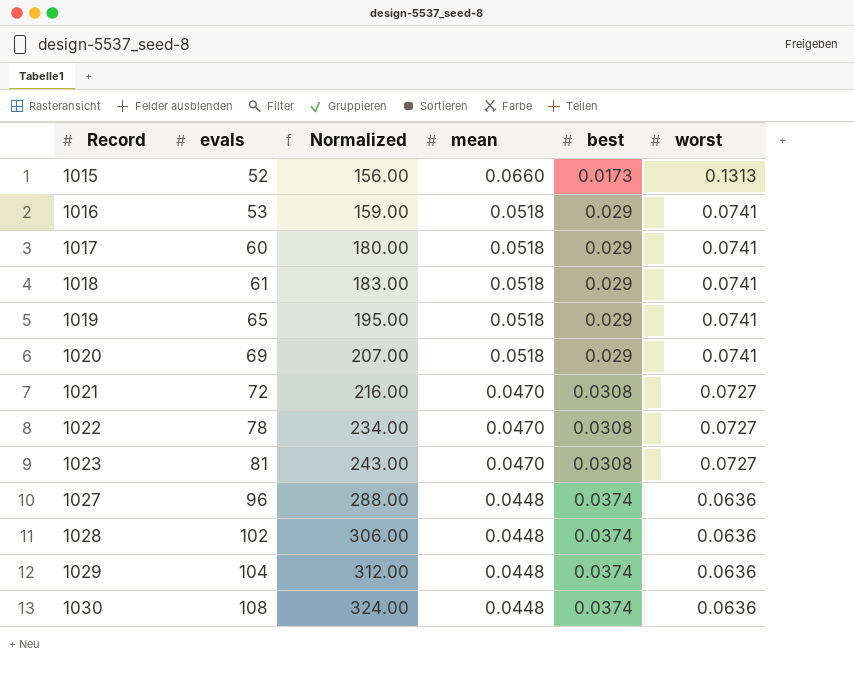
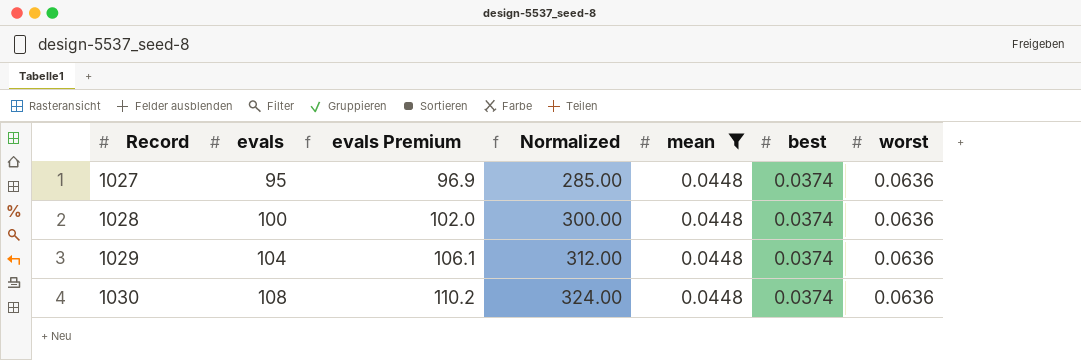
filter: none -> mean = 0.0448
column evals Premium | formula: none -> [evals] * 1.02
1027 | evals: 96 -> 95
1027 | Normalized: 288.00 -> 285.00
1028 | evals: 102 -> 100
1028 | Normalized: 306.00 -> 300.00

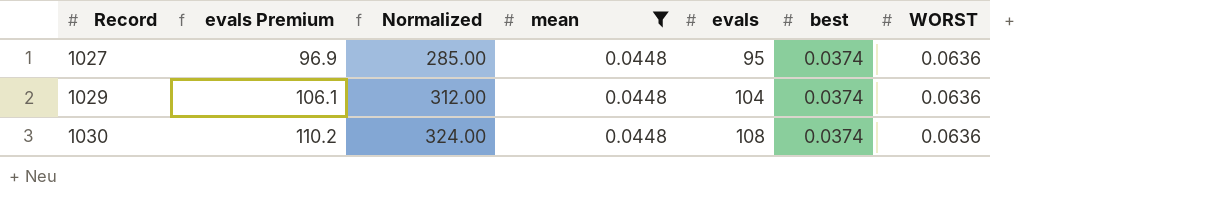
column evals | position: 2 -> 5
column name: worst -> WORST
row 1028: 100 | 102.0 | 300.00 | 0.0448 | 0.0374 | 0.0636 -> none

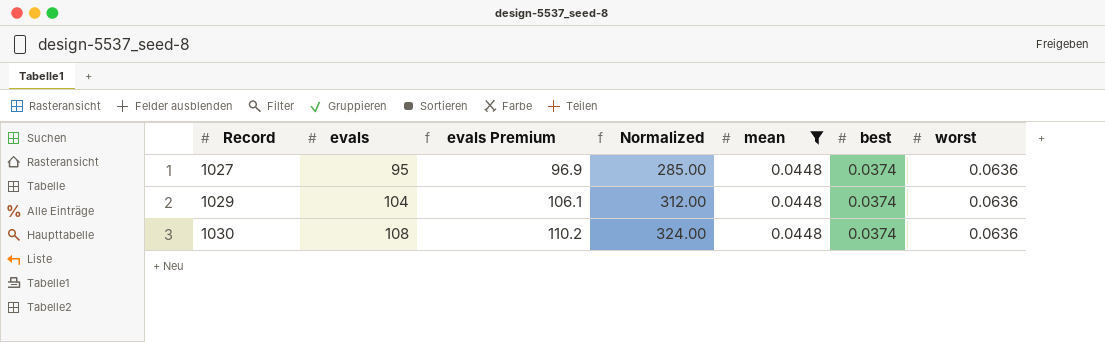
column evals | position: 5 -> 2
column name: WORST -> worst

